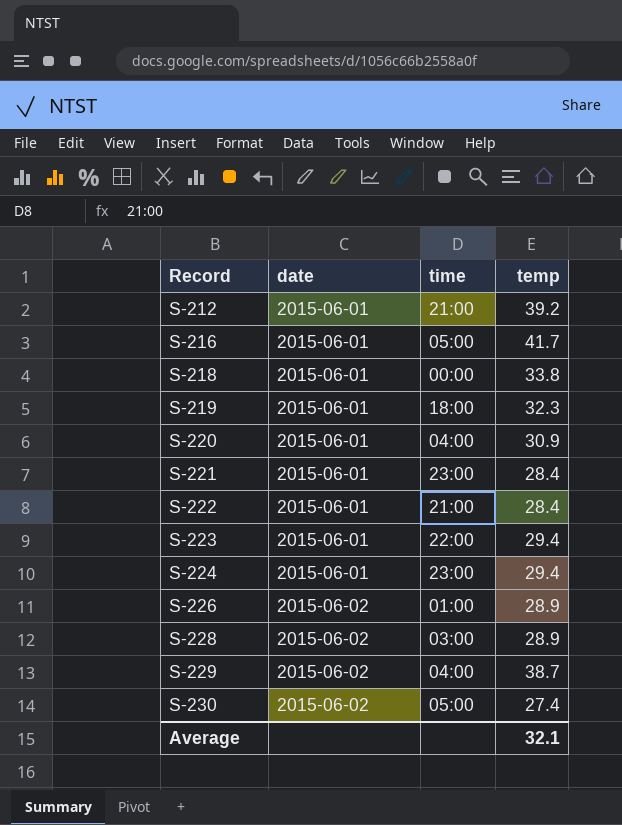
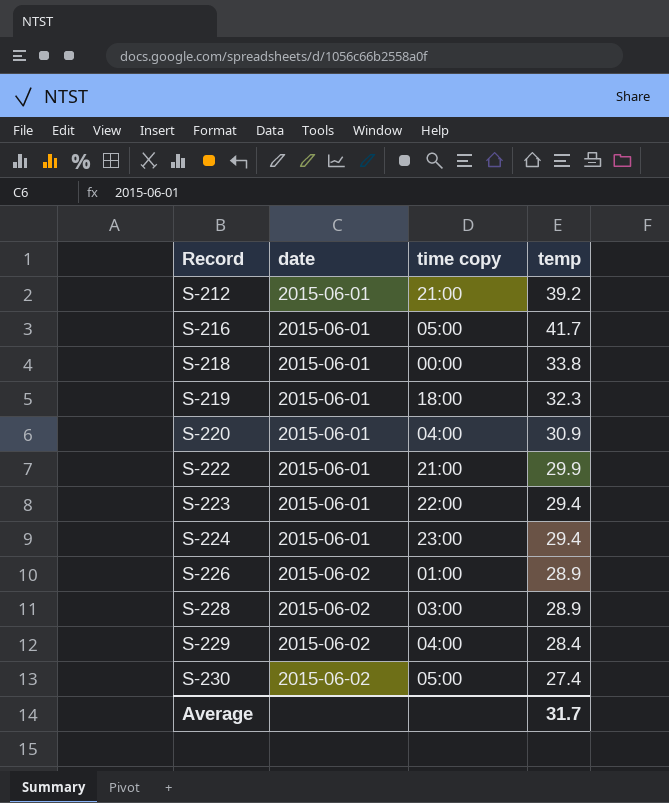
column name: time -> time copy
row S-221: 2015-06-01 | 23:00 | 28.4 -> none
S-222 | temp: 28.4 -> 29.9
S-229 | temp: 38.7 -> 28.4
Average | temp: 32.1 -> 31.7

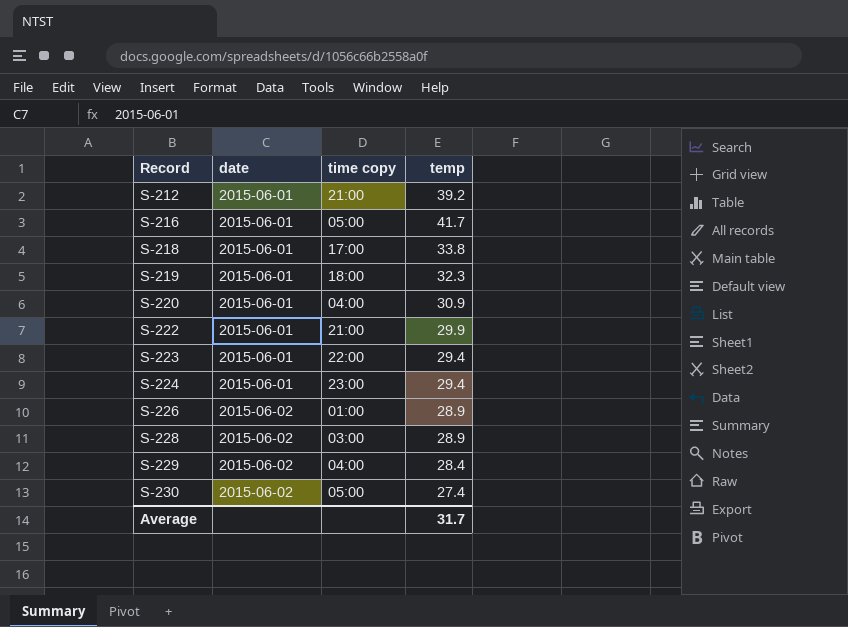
S-218 | time copy: 00:00 -> 17:00

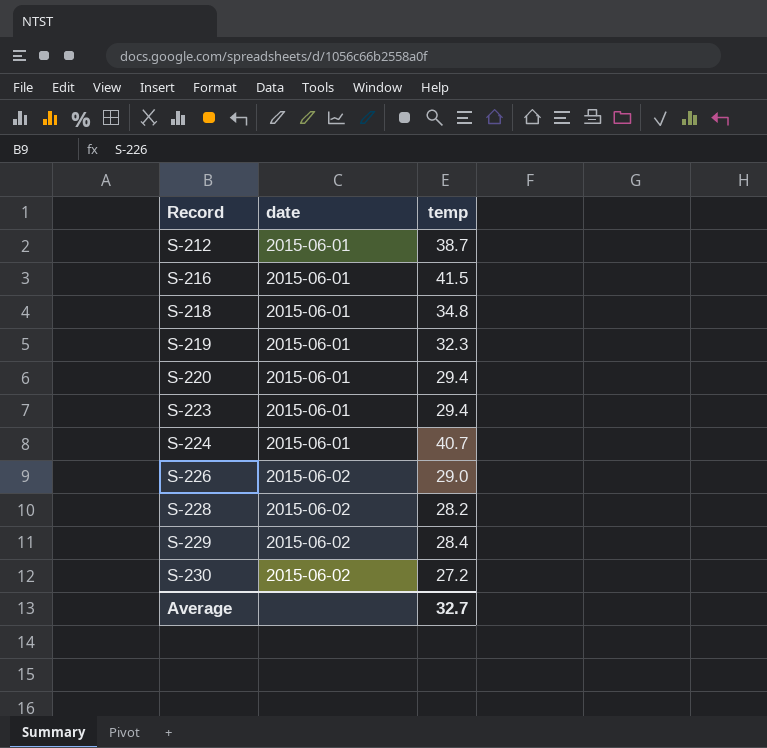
column time copy | position: 3 -> none
row S-222: 2015-06-01 | 21:00 | 29.9 -> none
S-212 | temp: 39.2 -> 38.7
S-216 | temp: 41.7 -> 41.5
S-218 | temp: 33.8 -> 34.8
S-220 | temp: 30.9 -> 29.4
S-224 | temp: 29.4 -> 40.7
S-226 | temp: 28.9 -> 29.0
S-228 | temp: 28.9 -> 28.2
S-230 | temp: 27.4 -> 27.2
Average | temp: 31.7 -> 32.7

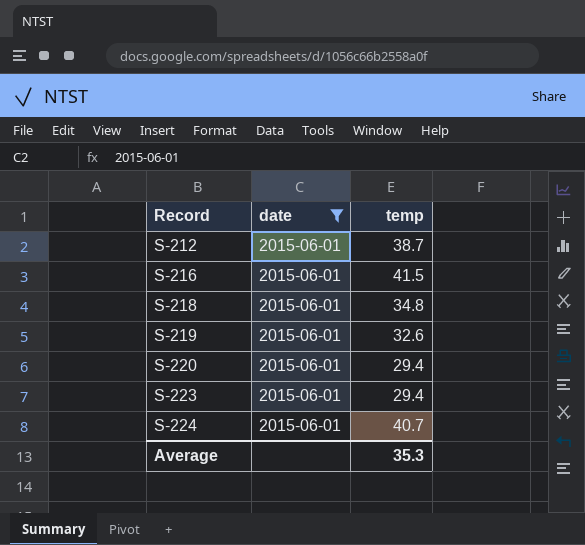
filter: none -> date = 2015-06-01
S-219 | temp: 32.3 -> 32.6
Average | temp: 32.7 -> 35.3

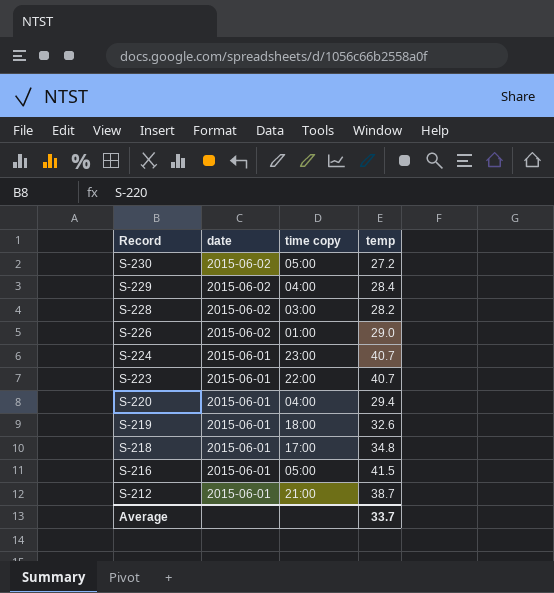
filter: date = 2015-06-01 -> none
row order: Record ascending -> Record descending
column time copy | position: none -> 3
S-223 | temp: 29.4 -> 40.7
Average | temp: 35.3 -> 33.7

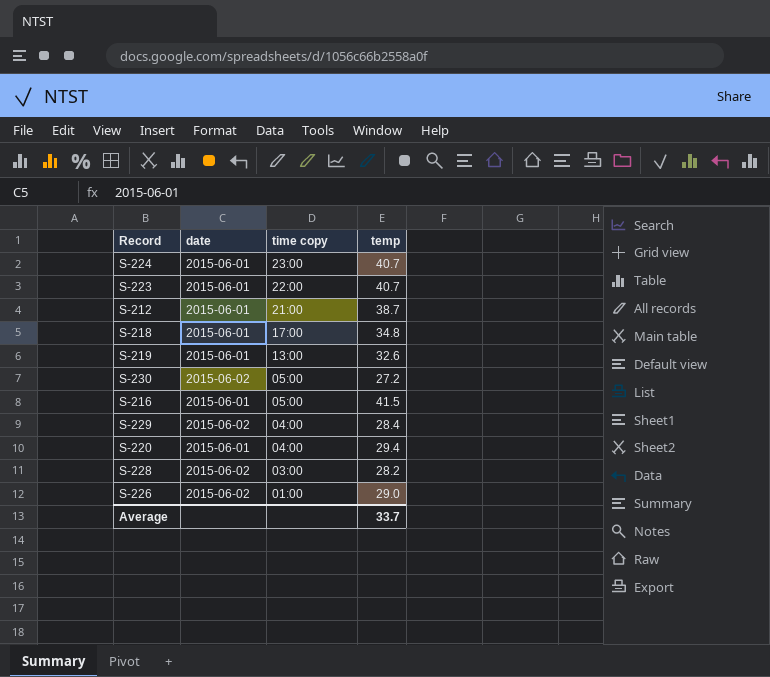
row order: Record descending -> time copy descending
S-219 | time copy: 18:00 -> 13:00

